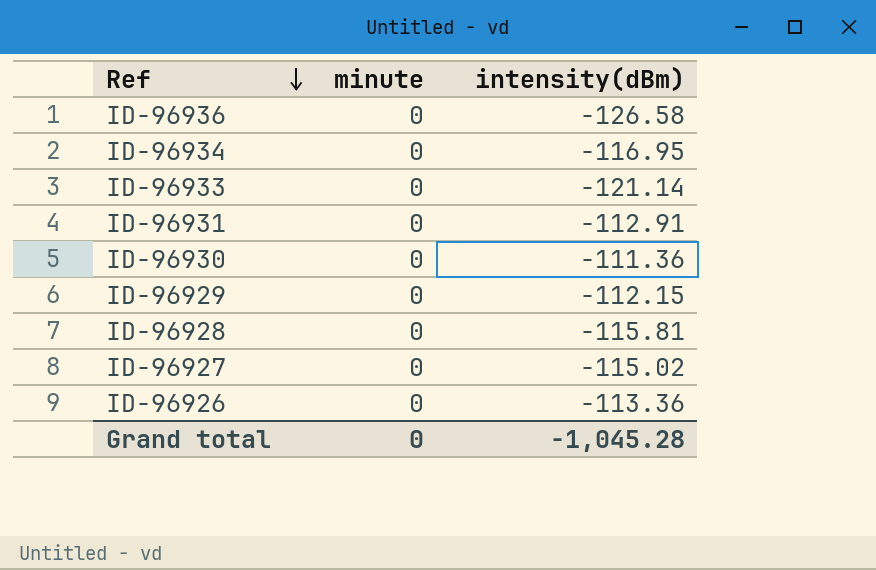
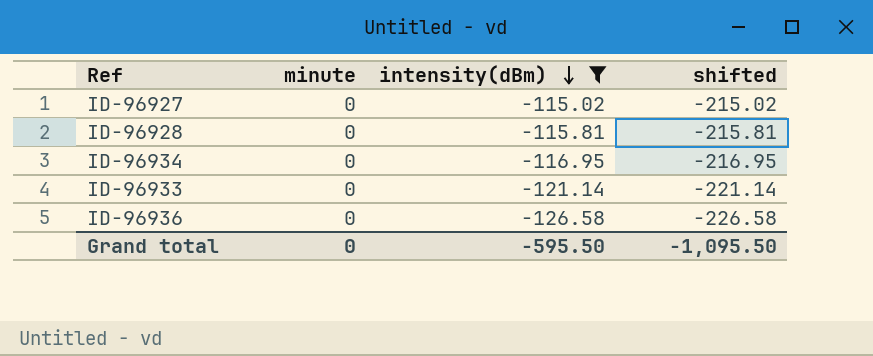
filter: none -> intensity(dBm) <= -115.02
row order: Ref descending -> intensity(dBm) descending
column shifted | formula: none -> [intensity(dBm)] - 100
Grand total | intensity(dBm): -1,045.28 -> -595.50

